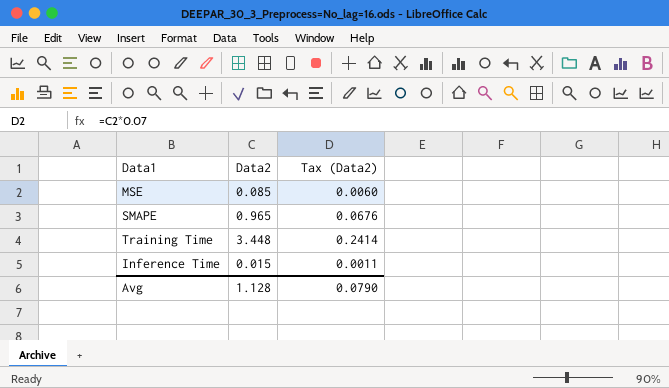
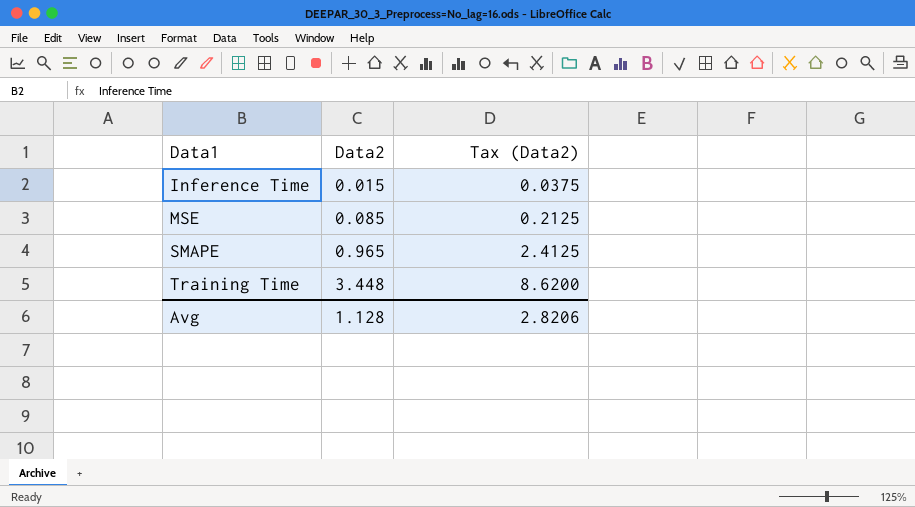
row order: none -> Data1 ascending
column Tax (Data2) | formula: [Data2] * 0.07 -> [Data2] * 2.5
Avg | Tax (Data2): 0.0790 -> 2.8206

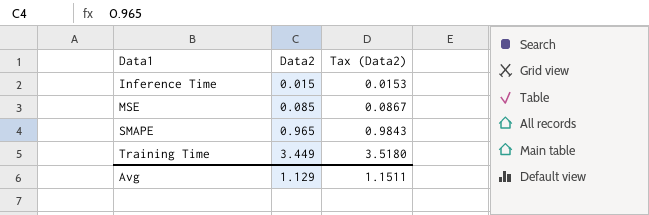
column Tax (Data2) | formula: [Data2] * 2.5 -> [Data2] * 1.02
Training Time | Data2: 3.448 -> 3.449
Avg | Data2: 1.128 -> 1.129
Avg | Tax (Data2): 2.8206 -> 1.1511

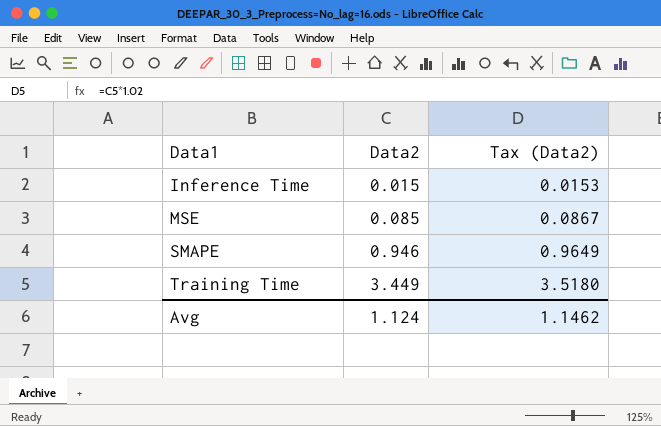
SMAPE | Data2: 0.965 -> 0.946
SMAPE | Tax (Data2): 0.9843 -> 0.9649
Avg | Data2: 1.129 -> 1.124
Avg | Tax (Data2): 1.1511 -> 1.1462

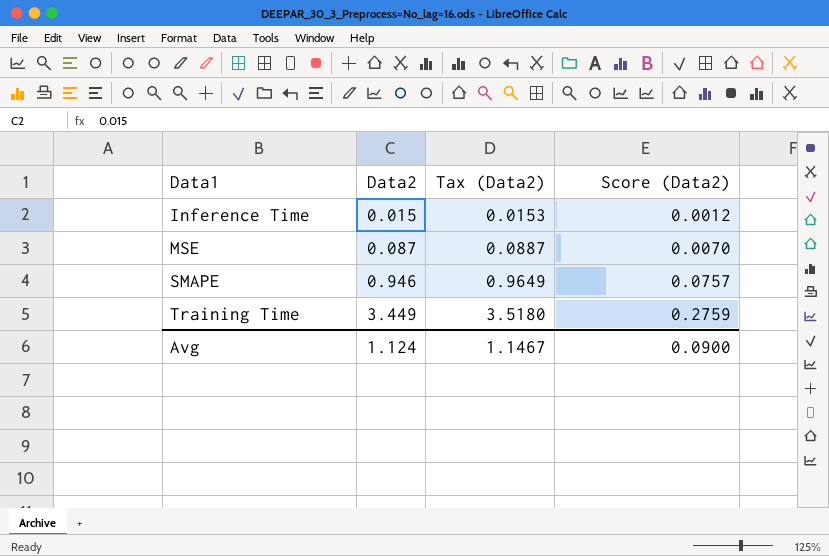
column Score (Data2) | formula: none -> [Data2] * 0.08
MSE | Data2: 0.085 -> 0.087
MSE | Tax (Data2): 0.0867 -> 0.0887
Avg | Tax (Data2): 1.1462 -> 1.1467

